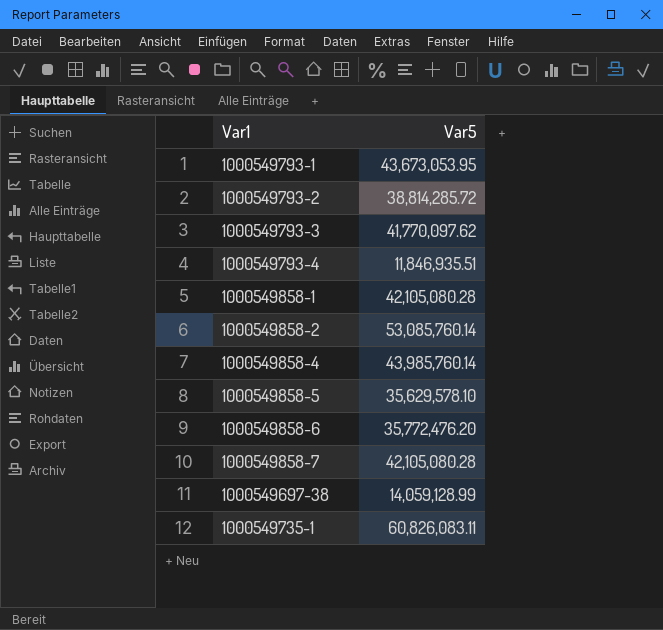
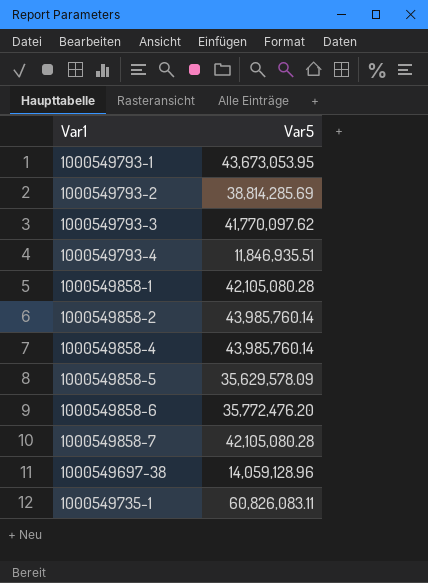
1000549793-2 | Var5: 38,814,285.72 -> 38,814,285.69
1000549858-2 | Var5: 53,085,760.14 -> 43,985,760.14
1000549858-5 | Var5: 35,629,578.10 -> 35,629,578.09
1000549697-38 | Var5: 14,059,128.99 -> 14,059,128.96

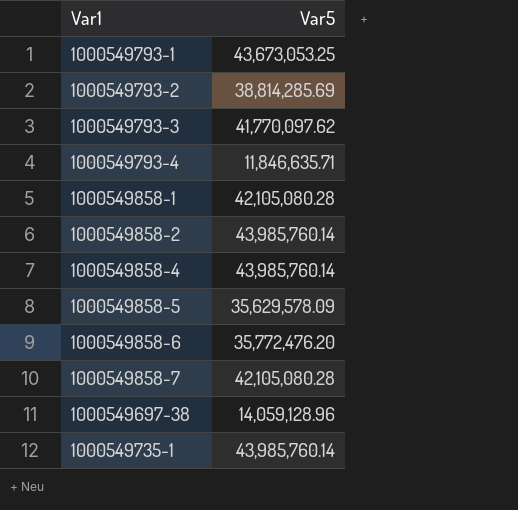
1000549793-1 | Var5: 43,673,053.95 -> 43,673,053.25
1000549793-4 | Var5: 11,846,935.51 -> 11,846,635.71
1000549735-1 | Var5: 60,826,083.11 -> 43,985,760.14

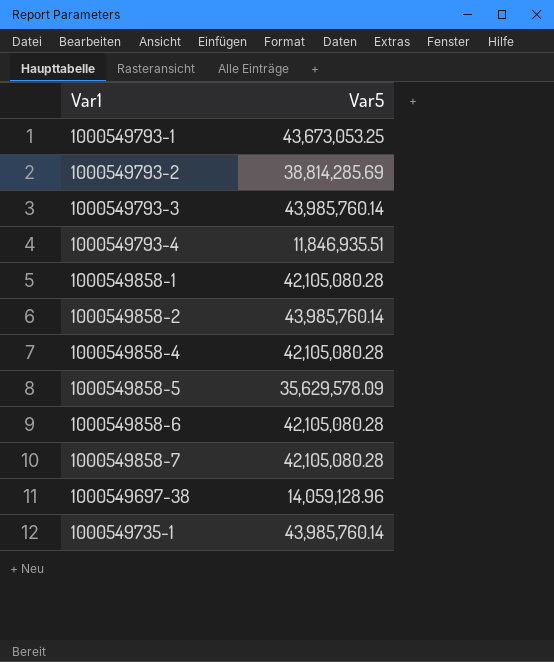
1000549793-3 | Var5: 41,770,097.62 -> 43,985,760.14
1000549793-4 | Var5: 11,846,635.71 -> 11,846,935.51
1000549858-4 | Var5: 43,985,760.14 -> 42,105,080.28
1000549858-6 | Var5: 35,772,476.20 -> 42,105,080.28

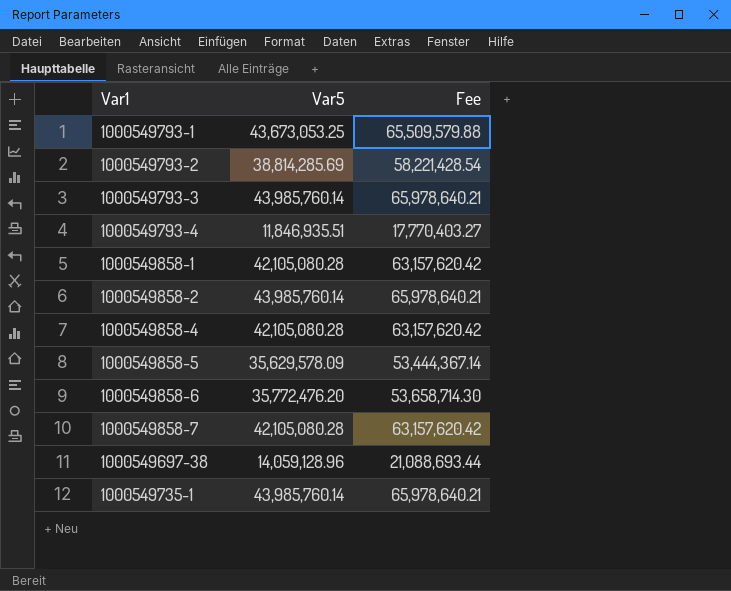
column Fee | formula: none -> [Var5] * 1.5
1000549858-6 | Var5: 42,105,080.28 -> 35,772,476.20

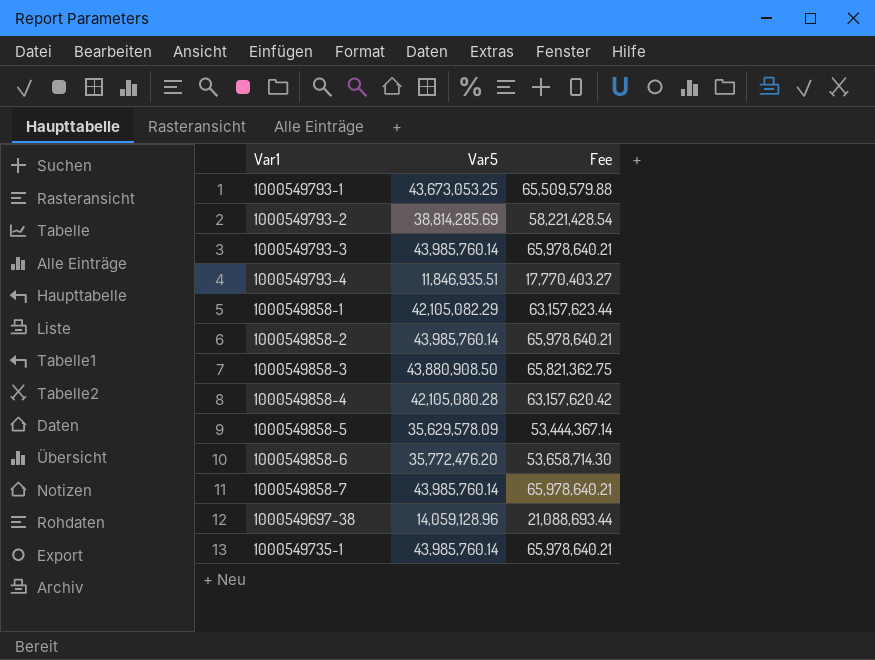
1000549858-1 | Var5: 42,105,080.28 -> 42,105,082.29
1000549858-1 | Fee: 63,157,620.42 -> 63,157,623.44
row 1000549858-3: none -> 43,880,908.50 | 65,821,362.75
1000549858-7 | Var5: 42,105,080.28 -> 43,985,760.14
1000549858-7 | Fee: 63,157,620.42 -> 65,978,640.21

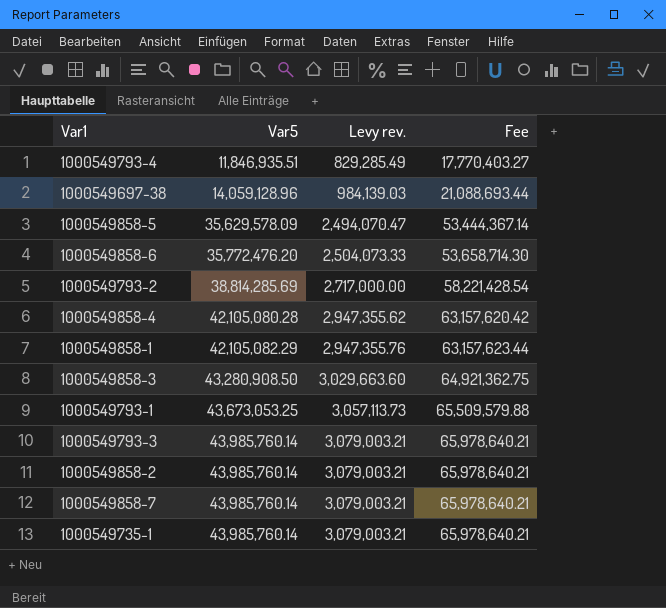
row order: none -> Var5 ascending
column Levy rev. | formula: none -> [Var5] * 0.07
1000549858-3 | Var5: 43,880,908.50 -> 43,280,908.50
1000549858-3 | Fee: 65,821,362.75 -> 64,921,362.75

